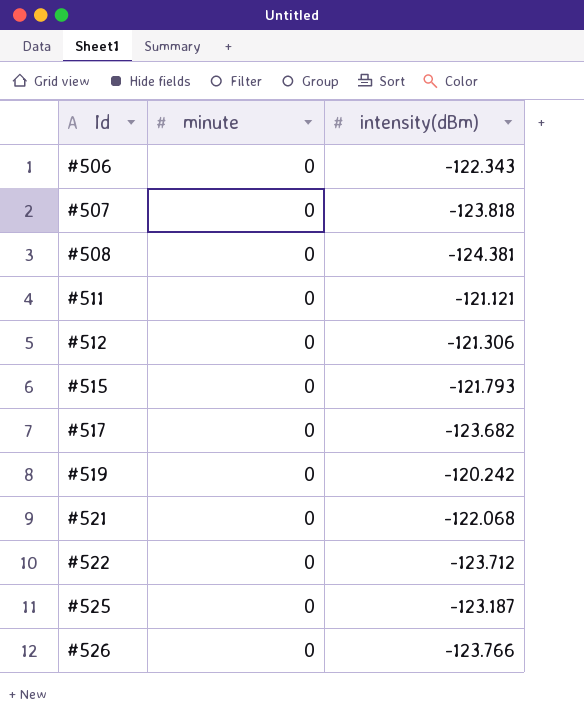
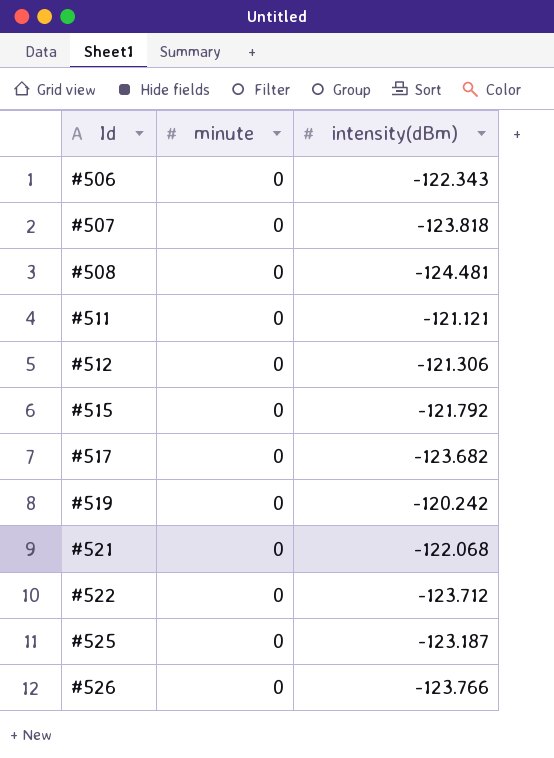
#508 | intensity(dBm): -124.381 -> -124.481
#515 | intensity(dBm): -121.793 -> -121.792

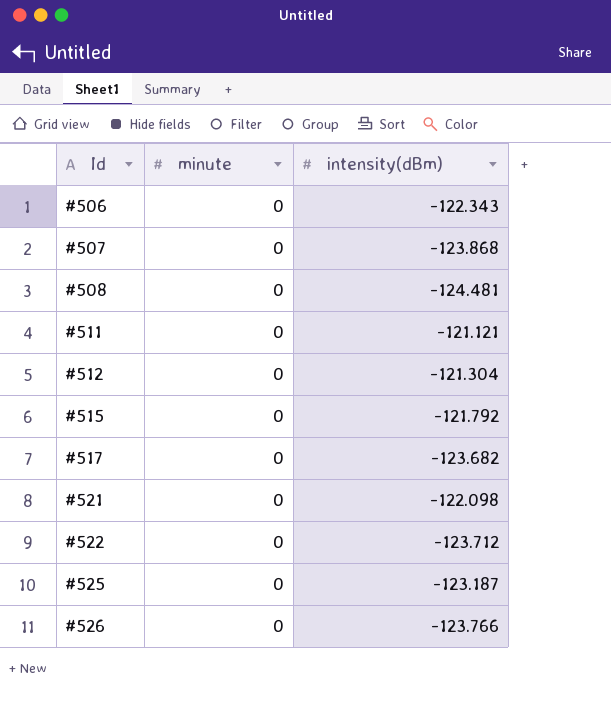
row #519: 0 | -120.242 -> none
#507 | intensity(dBm): -123.818 -> -123.868
#512 | intensity(dBm): -121.306 -> -121.304
#521 | intensity(dBm): -122.068 -> -122.098

